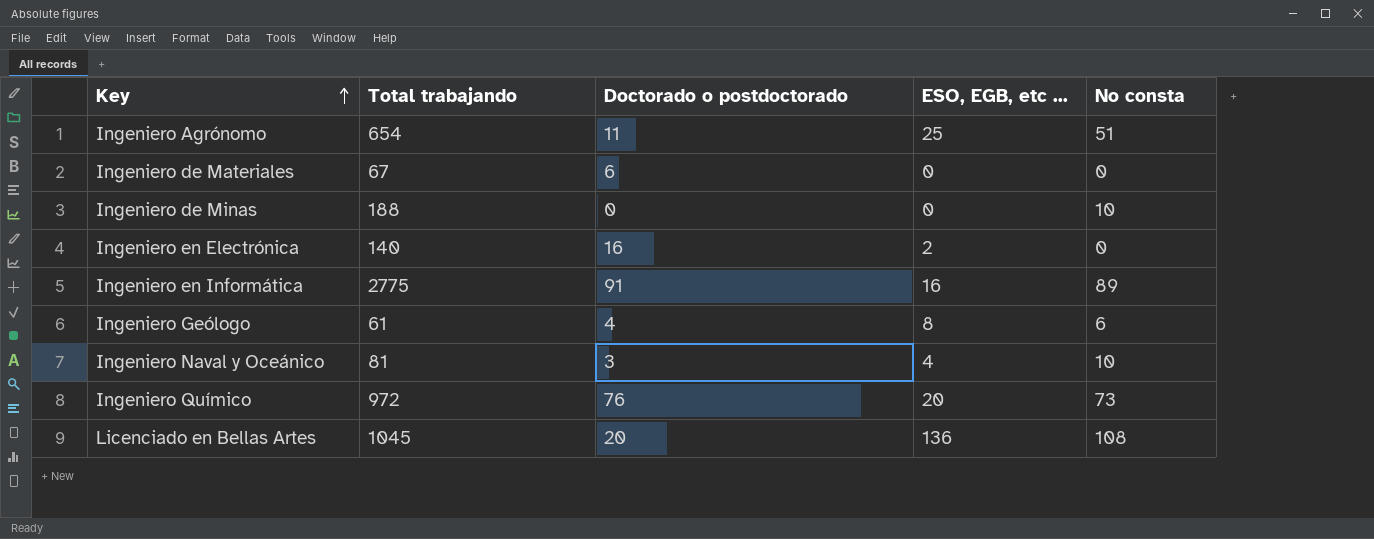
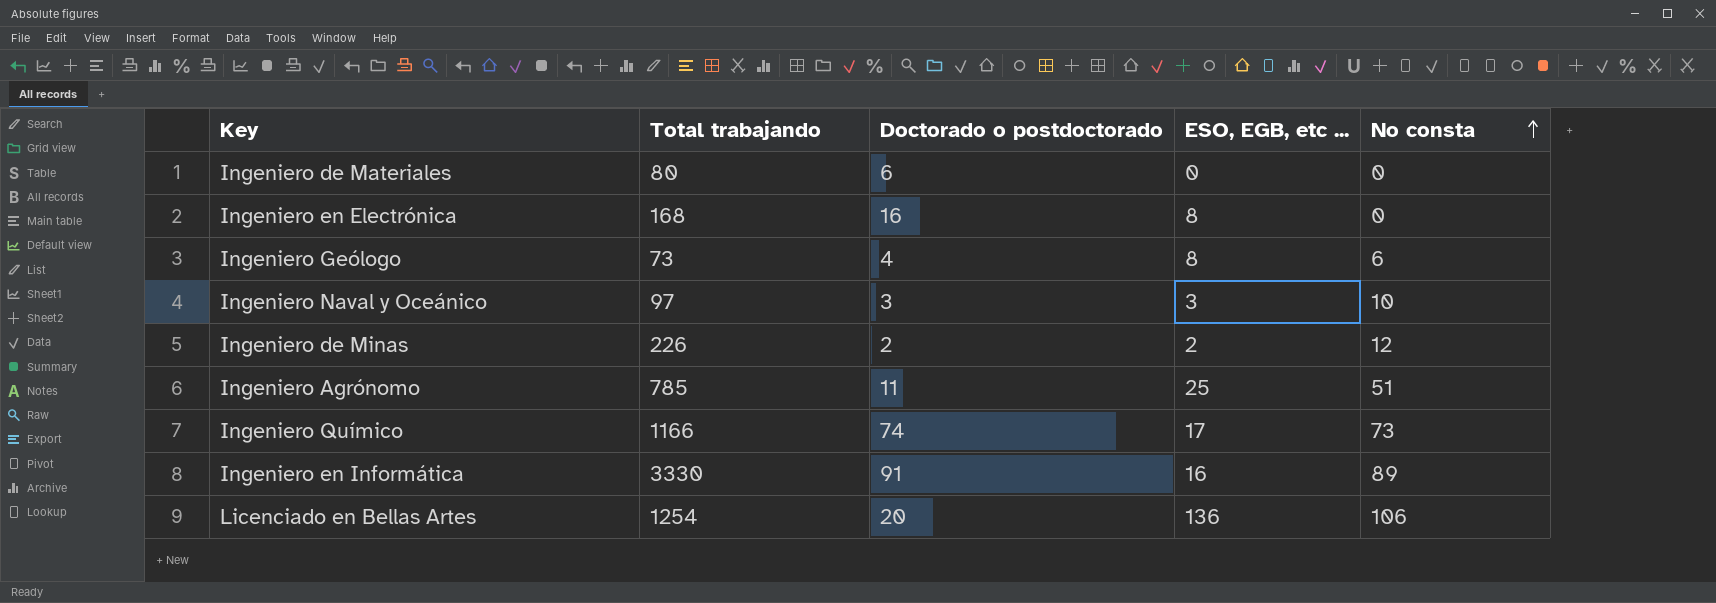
row order: Key ascending -> No consta ascending
Ingeniero de Materiales | Total trabajando: 67 -> 80
Ingeniero en Electrónica | Total trabajando: 140 -> 168
Ingeniero en Electrónica | ESO, EGB, etc ...: 2 -> 8
Ingeniero Geólogo | Total trabajando: 61 -> 73
Ingeniero Naval y Oceánico | Total trabajando: 81 -> 97
Ingeniero Naval y Oceánico | ESO, EGB, etc ...: 4 -> 3
Ingeniero de Minas | Total trabajando: 188 -> 226
Ingeniero de Minas | Doctorado o postdoctorado: 0 -> 2
Ingeniero de Minas | ESO, EGB, etc ...: 0 -> 2
Ingeniero de Minas | No consta: 10 -> 12
Ingeniero Agrónomo | Total trabajando: 654 -> 785
Ingeniero Químico | Total trabajando: 972 -> 1166
Ingeniero Químico | Doctorado o postdoctorado: 76 -> 74
Ingeniero Químico | ESO, EGB, etc ...: 20 -> 17
Ingeniero en Informática | Total trabajando: 2775 -> 3330
Licenciado en Bellas Artes | Total trabajando: 1045 -> 1254
Licenciado en Bellas Artes | No consta: 108 -> 106

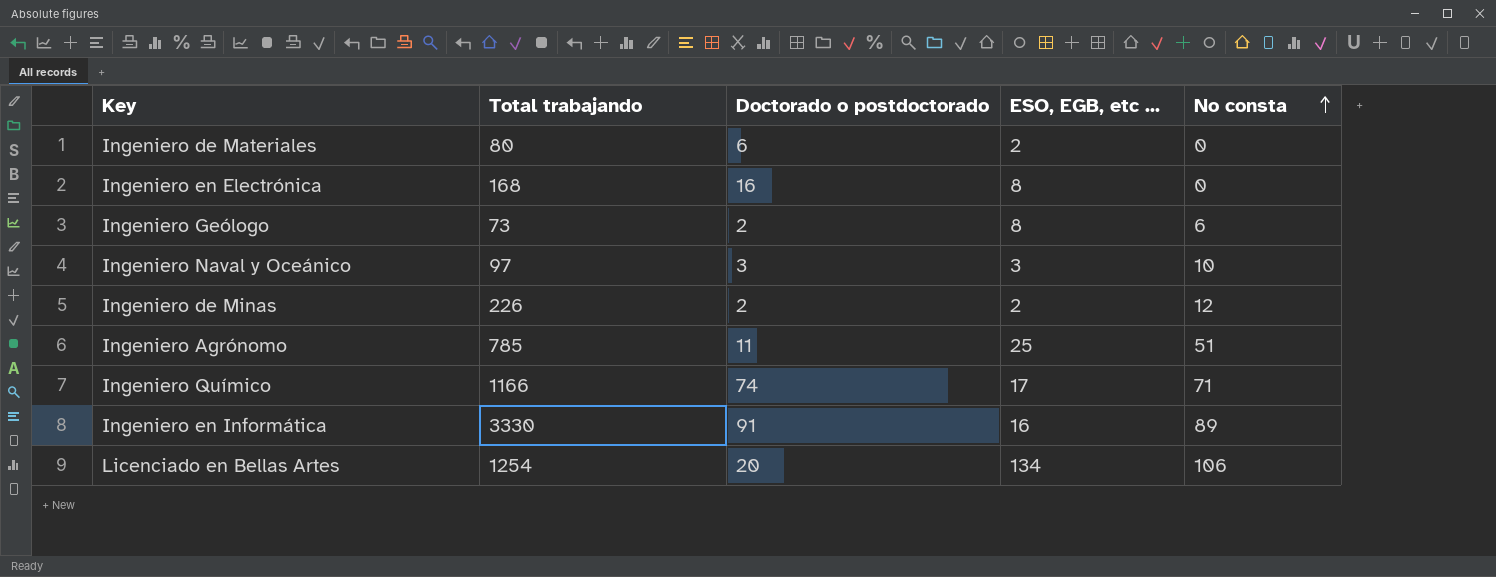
Ingeniero de Materiales | ESO, EGB, etc ...: 0 -> 2
Ingeniero Geólogo | Doctorado o postdoctorado: 4 -> 2
Ingeniero Químico | No consta: 73 -> 71
Licenciado en Bellas Artes | ESO, EGB, etc ...: 136 -> 134

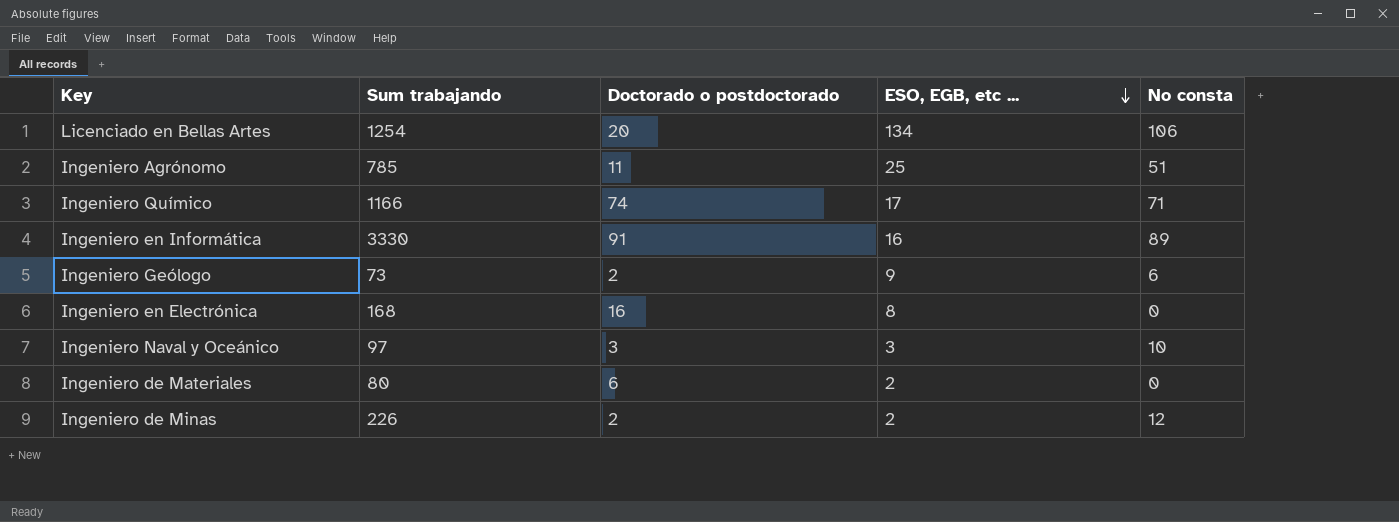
row order: No consta ascending -> ESO, EGB, etc ... descending
column name: Total trabajando -> Sum trabajando
Ingeniero Geólogo | ESO, EGB, etc ...: 8 -> 9

